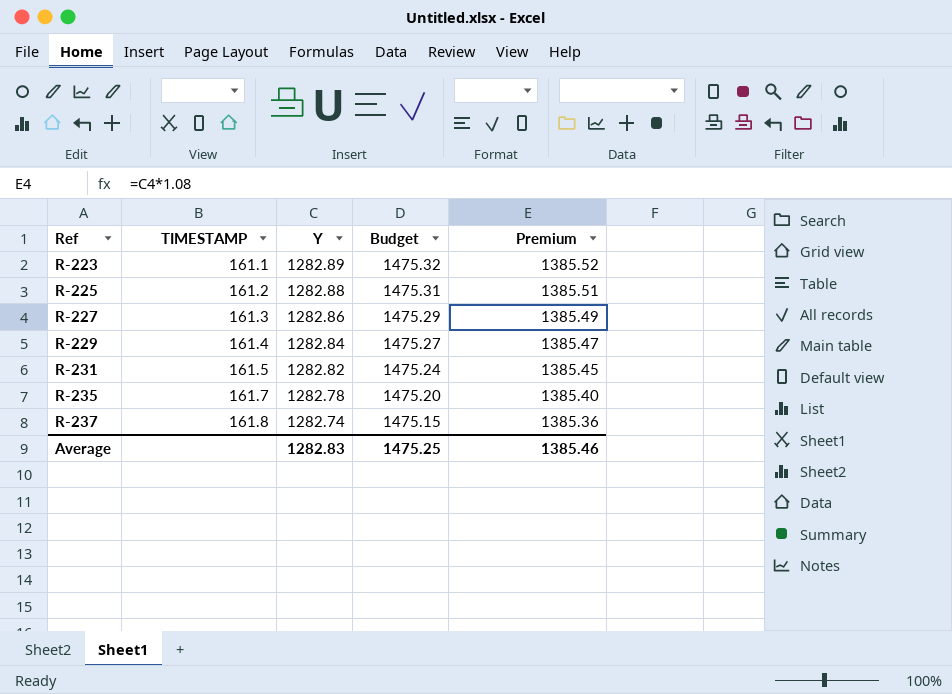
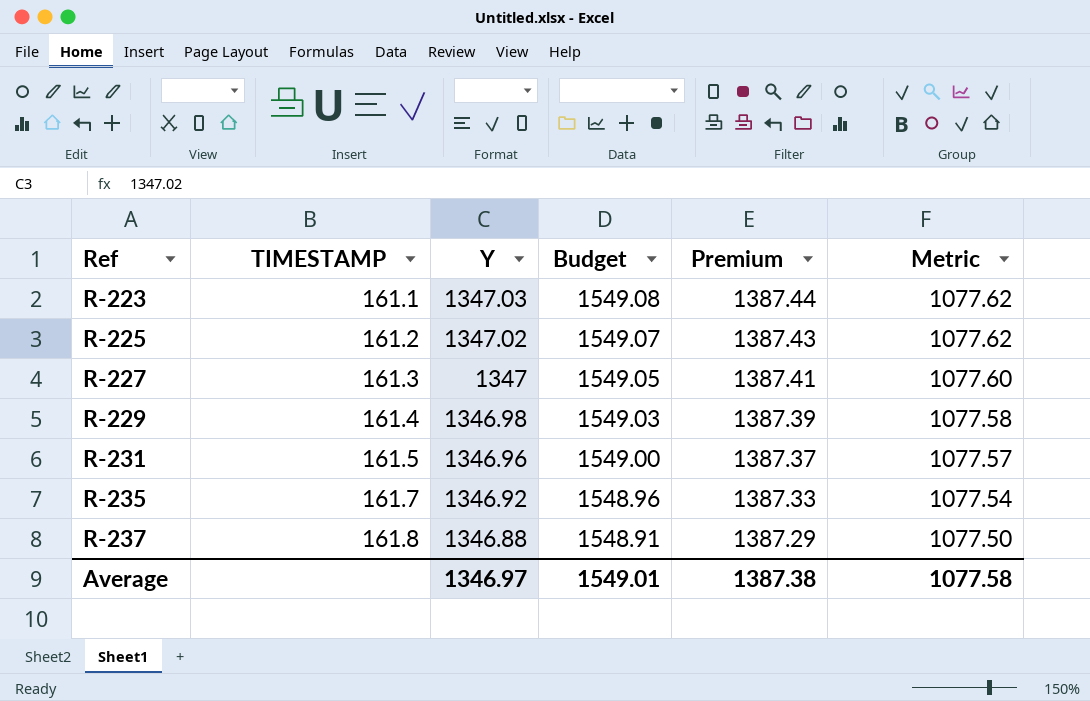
column Premium | formula: [Y] * 1.08 -> [Y] * 1.03
column Metric | formula: none -> [Y] * 0.8
R-223 | Y: 1282.89 -> 1347.03
R-223 | Budget: 1475.32 -> 1549.08
R-225 | Y: 1282.88 -> 1347.02
R-225 | Budget: 1475.31 -> 1549.07
R-227 | Y: 1282.86 -> 1347
R-227 | Budget: 1475.29 -> 1549.05
R-229 | Y: 1282.84 -> 1346.98
R-229 | Budget: 1475.27 -> 1549.03
R-231 | Y: 1282.82 -> 1346.96
R-231 | Budget: 1475.24 -> 1549.00
R-235 | Y: 1282.78 -> 1346.92
R-235 | Budget: 1475.20 -> 1548.96
R-237 | Y: 1282.74 -> 1346.88
R-237 | Budget: 1475.15 -> 1548.91
Average | Y: 1282.83 -> 1346.97
Average | Budget: 1475.25 -> 1549.01
Average | Premium: 1385.46 -> 1387.38

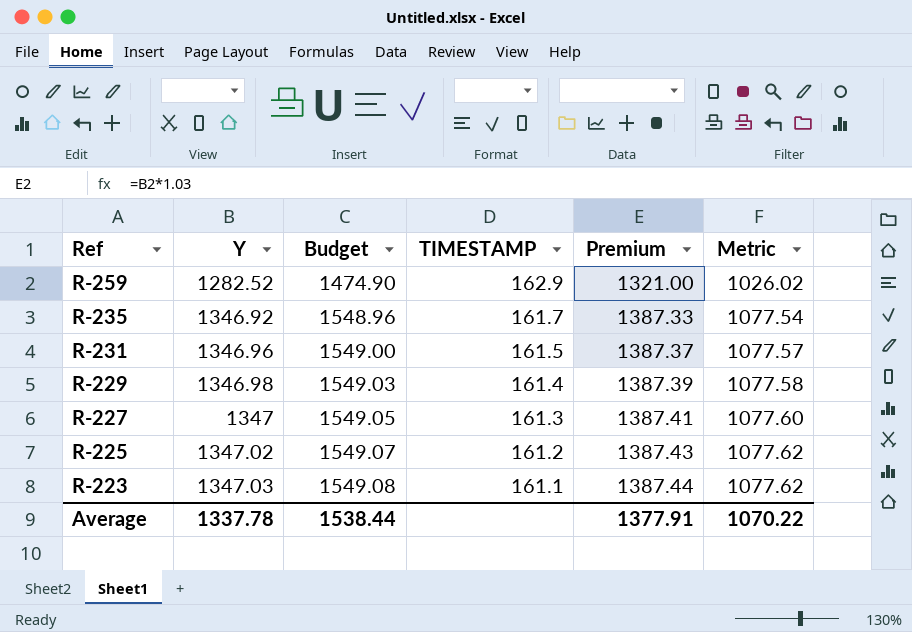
row order: Ref ascending -> Ref descending
column TIMESTAMP | position: 2 -> 4
row R-237: 161.8 | 1346.88 | 1548.91 | 1387.29 | 1077.50 -> none
row R-259: none -> 1282.52 | 1474.90 | 162.9 | 1321.00 | 1026.02
Average | Y: 1346.97 -> 1337.78
Average | Budget: 1549.01 -> 1538.44
Average | Premium: 1387.38 -> 1377.91
Average | Metric: 1077.58 -> 1070.22

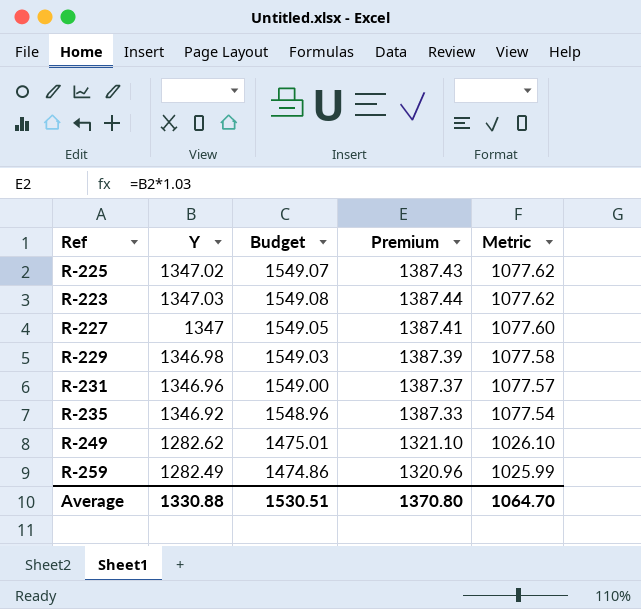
row order: Ref descending -> Metric descending
column TIMESTAMP | position: 4 -> none
row R-249: none -> 1282.62 | 1475.01 | 1321.10 | 1026.10
R-259 | Y: 1282.52 -> 1282.49
R-259 | Budget: 1474.90 -> 1474.86
R-259 | Premium: 1321.00 -> 1320.96
R-259 | Metric: 1026.02 -> 1025.99
Average | Y: 1337.78 -> 1330.88
Average | Budget: 1538.44 -> 1530.51
Average | Premium: 1377.91 -> 1370.80
Average | Metric: 1070.22 -> 1064.70

